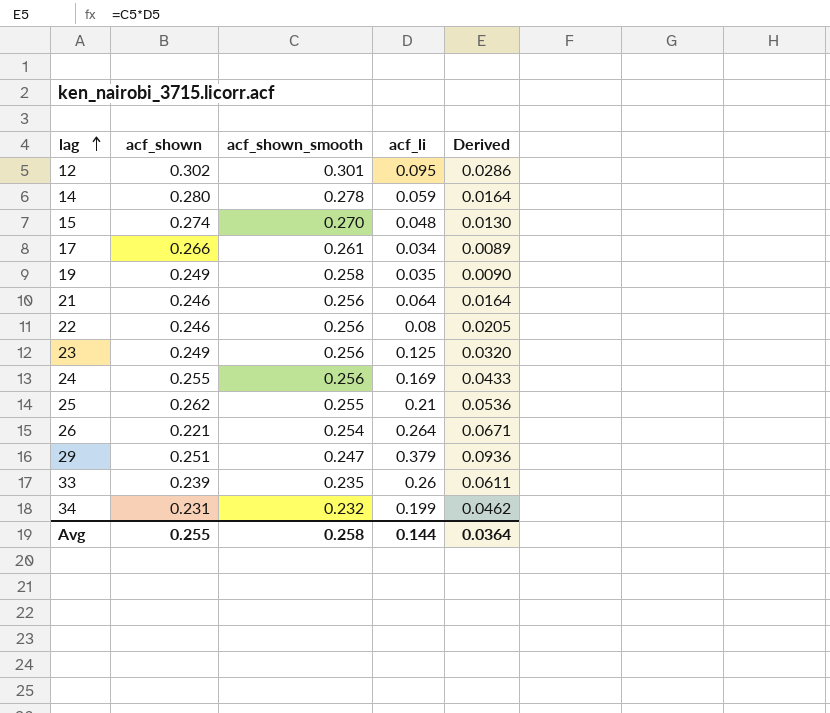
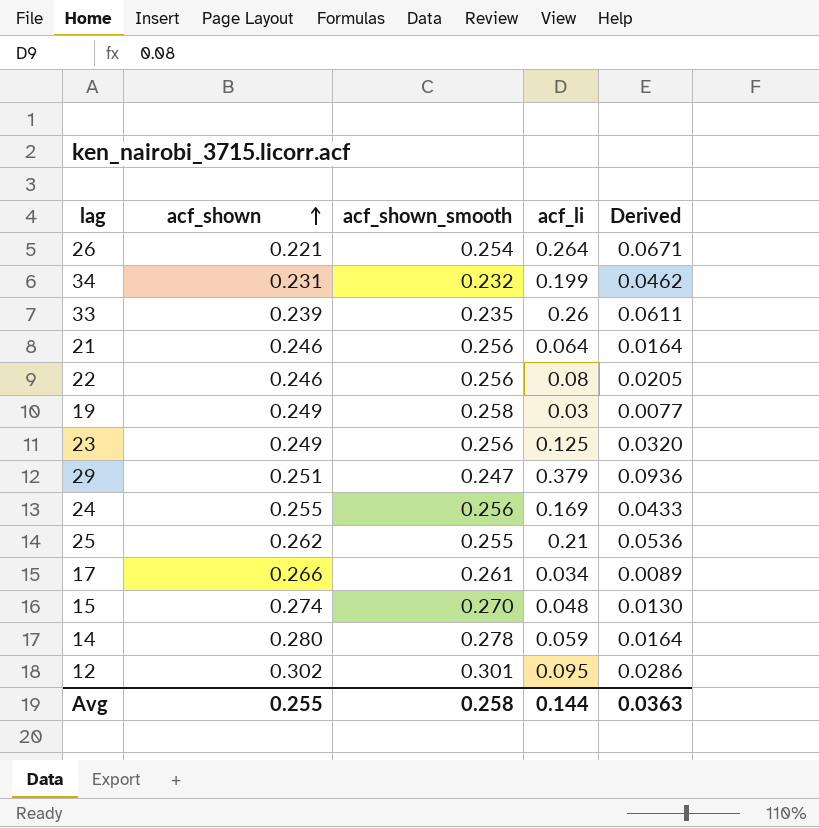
row order: lag ascending -> acf_shown ascending
19 | acf_li: 0.035 -> 0.03
19 | Derived: 0.0090 -> 0.0077
Avg | Derived: 0.0364 -> 0.0363

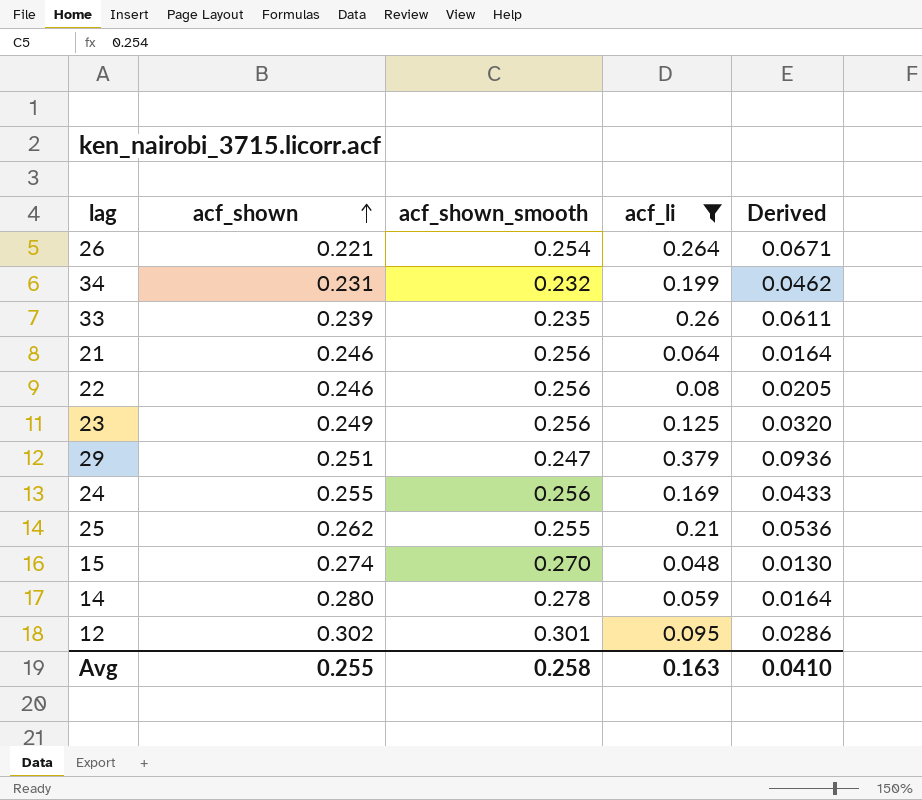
filter: none -> acf_li >= 0.048
Avg | acf_li: 0.144 -> 0.163
Avg | Derived: 0.0363 -> 0.0410

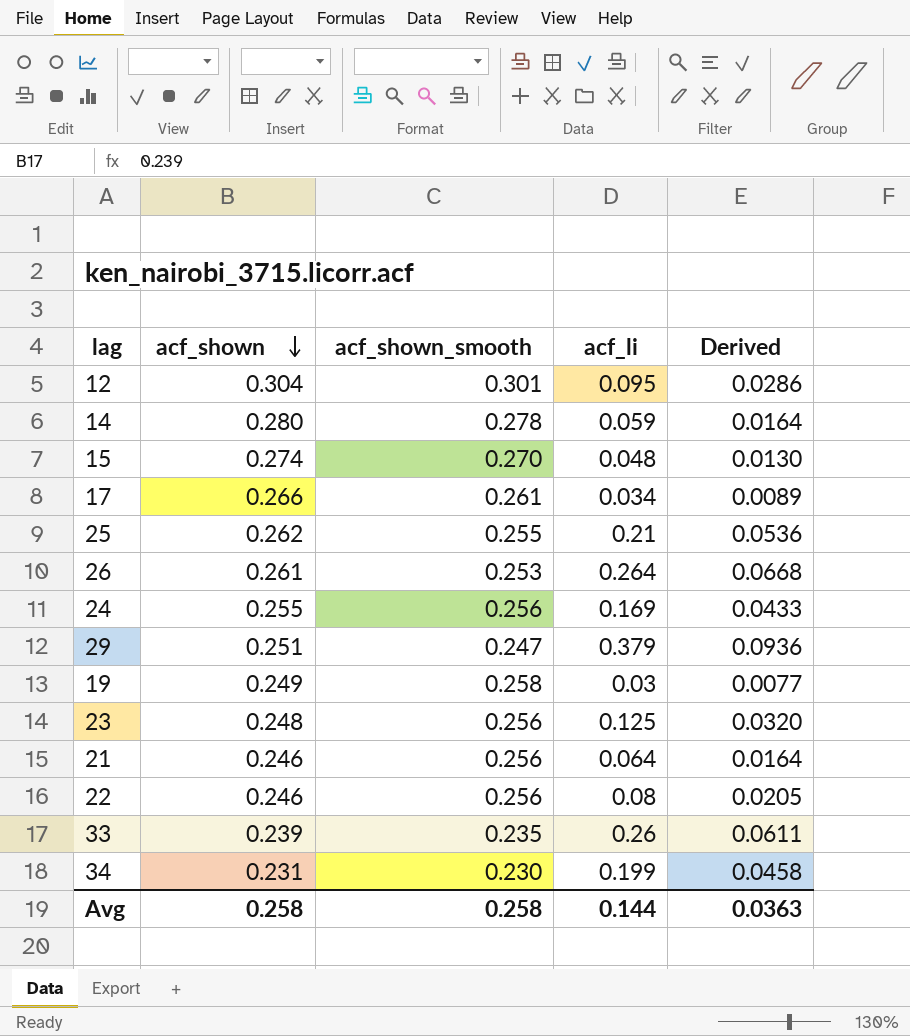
filter: acf_li >= 0.048 -> none
row order: acf_shown ascending -> acf_shown descending
12 | acf_shown: 0.302 -> 0.304
26 | acf_shown: 0.221 -> 0.261
26 | acf_shown_smooth: 0.254 -> 0.253
26 | Derived: 0.0671 -> 0.0668
23 | acf_shown: 0.249 -> 0.248
34 | acf_shown_smooth: 0.232 -> 0.230
34 | Derived: 0.0462 -> 0.0458
Avg | acf_shown: 0.255 -> 0.258
Avg | acf_li: 0.163 -> 0.144
Avg | Derived: 0.0410 -> 0.0363

